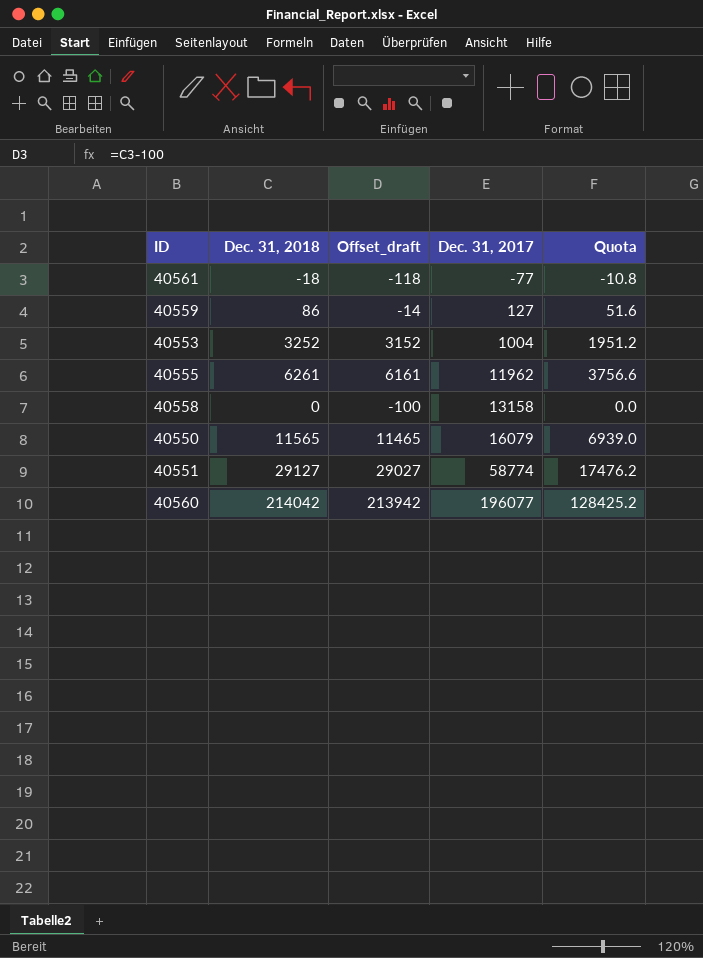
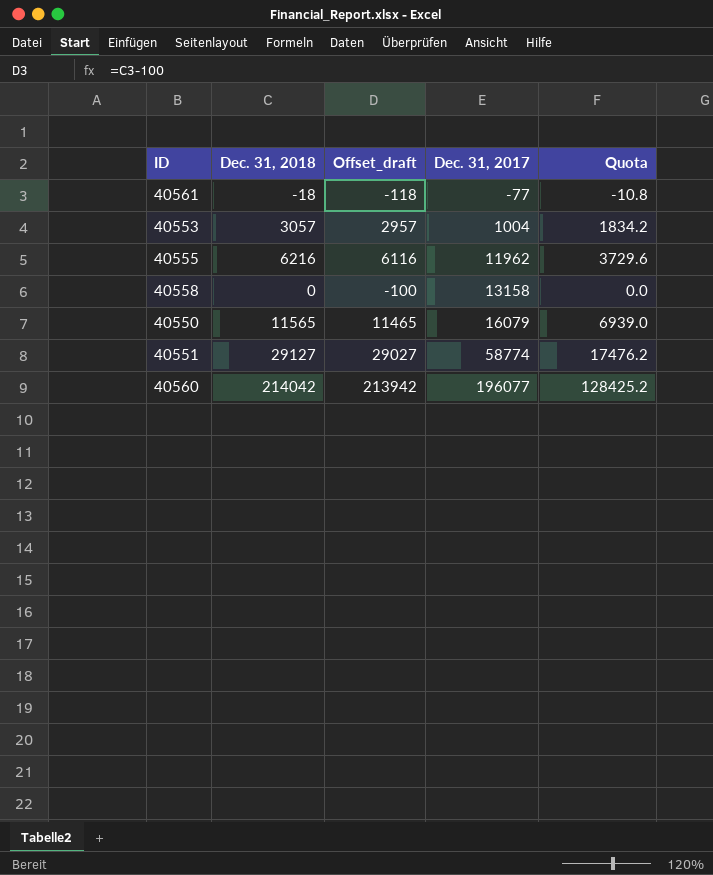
row 40559: 86 | -14 | 127 | 51.6 -> none
40553 | Dec. 31, 2018: 3252 -> 3057
40553 | Offset_draft: 3152 -> 2957
40553 | Quota: 1951.2 -> 1834.2
40555 | Dec. 31, 2018: 6261 -> 6216
40555 | Offset_draft: 6161 -> 6116
40555 | Quota: 3756.6 -> 3729.6

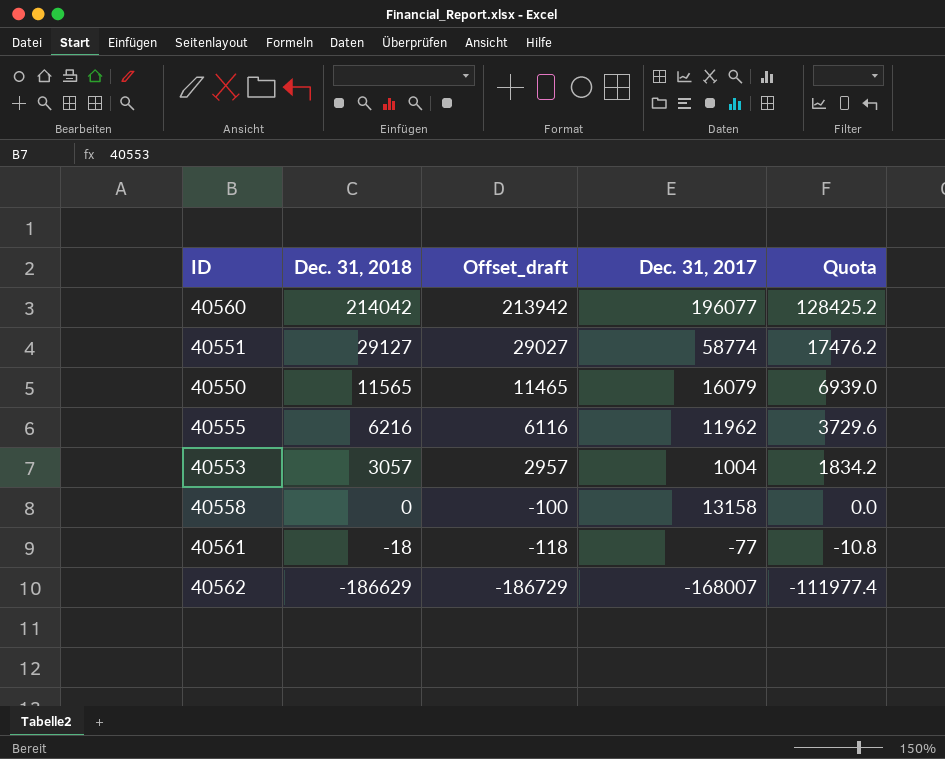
row order: Dec. 31, 2017 ascending -> Dec. 31, 2018 descending
row 40562: none -> -186629 | -186729 | -168007 | -111977.4

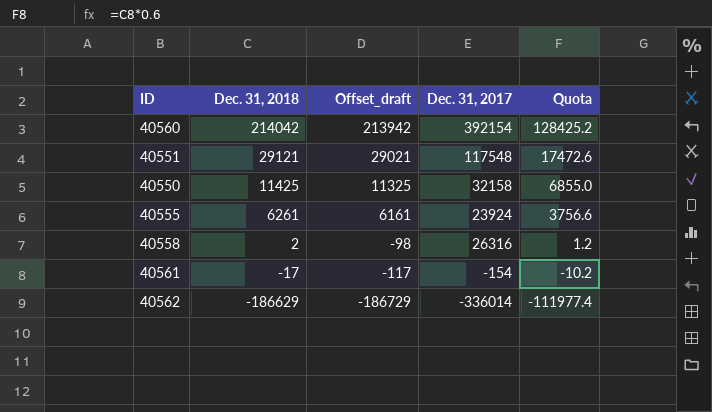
row 40553: 3057 | 2957 | 1004 | 1834.2 -> none
40560 | Dec. 31, 2017: 196077 -> 392154
40551 | Dec. 31, 2018: 29127 -> 29121
40551 | Offset_draft: 29027 -> 29021
40551 | Dec. 31, 2017: 58774 -> 117548
40551 | Quota: 17476.2 -> 17472.6
40550 | Dec. 31, 2018: 11565 -> 11425
40550 | Offset_draft: 11465 -> 11325
40550 | Dec. 31, 2017: 16079 -> 32158
40550 | Quota: 6939.0 -> 6855.0
40555 | Dec. 31, 2018: 6216 -> 6261
40555 | Offset_draft: 6116 -> 6161
40555 | Dec. 31, 2017: 11962 -> 23924
40555 | Quota: 3729.6 -> 3756.6
40558 | Dec. 31, 2018: 0 -> 2
40558 | Offset_draft: -100 -> -98
40558 | Dec. 31, 2017: 13158 -> 26316
40558 | Quota: 0.0 -> 1.2
40561 | Dec. 31, 2018: -18 -> -17
40561 | Offset_draft: -118 -> -117
40561 | Dec. 31, 2017: -77 -> -154
40561 | Quota: -10.8 -> -10.2
40562 | Dec. 31, 2017: -168007 -> -336014

